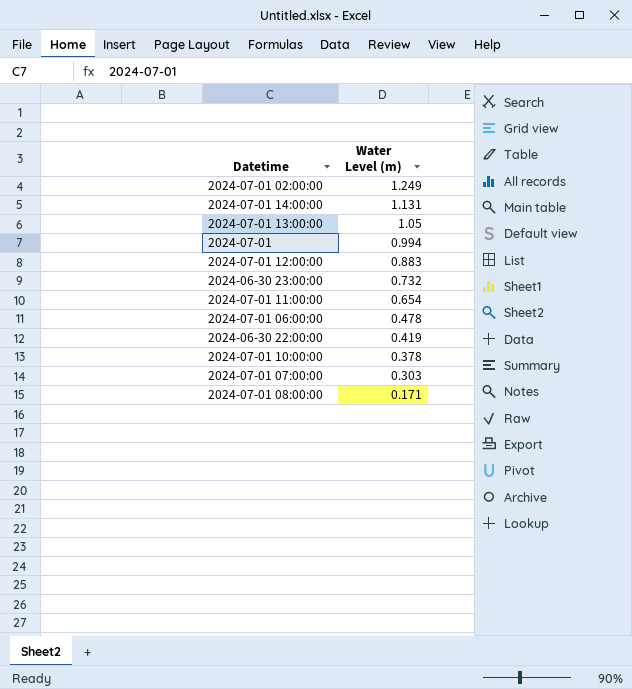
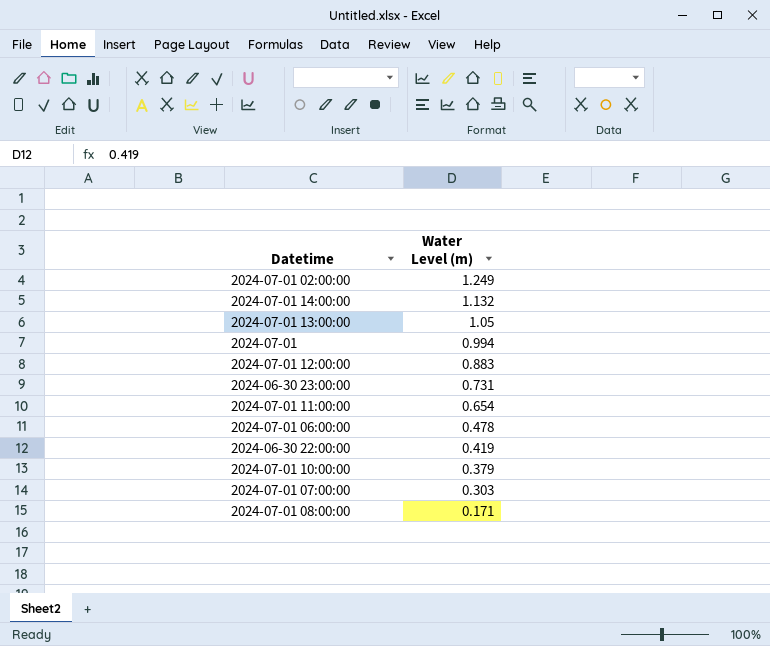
2024-07-01 14:00:00 | Water Level (m): 1.131 -> 1.132
2024-06-30 23:00:00 | Water Level (m): 0.732 -> 0.731
2024-07-01 10:00:00 | Water Level (m): 0.378 -> 0.379

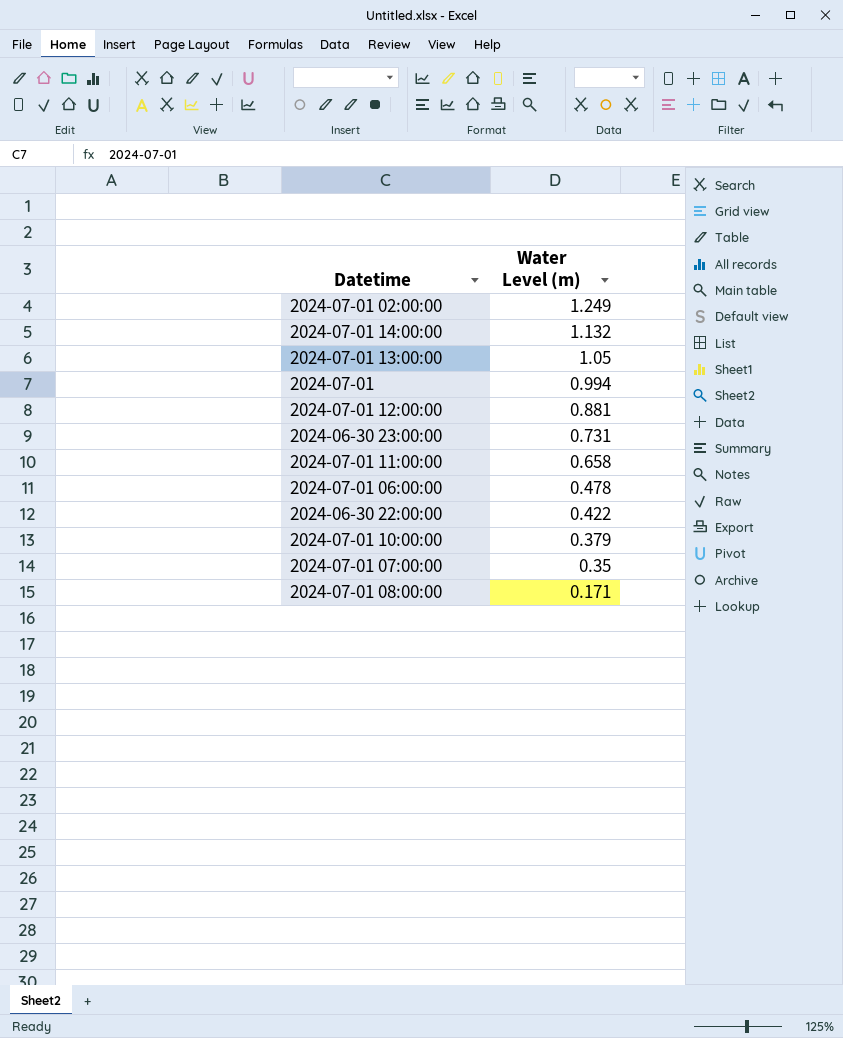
2024-07-01 12:00:00 | Water Level (m): 0.883 -> 0.881
2024-07-01 11:00:00 | Water Level (m): 0.654 -> 0.658
2024-06-30 22:00:00 | Water Level (m): 0.419 -> 0.422
2024-07-01 07:00:00 | Water Level (m): 0.303 -> 0.35

